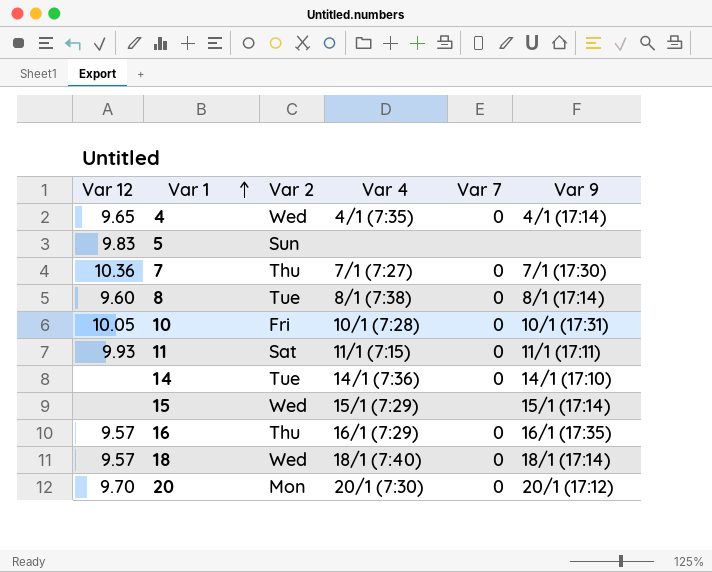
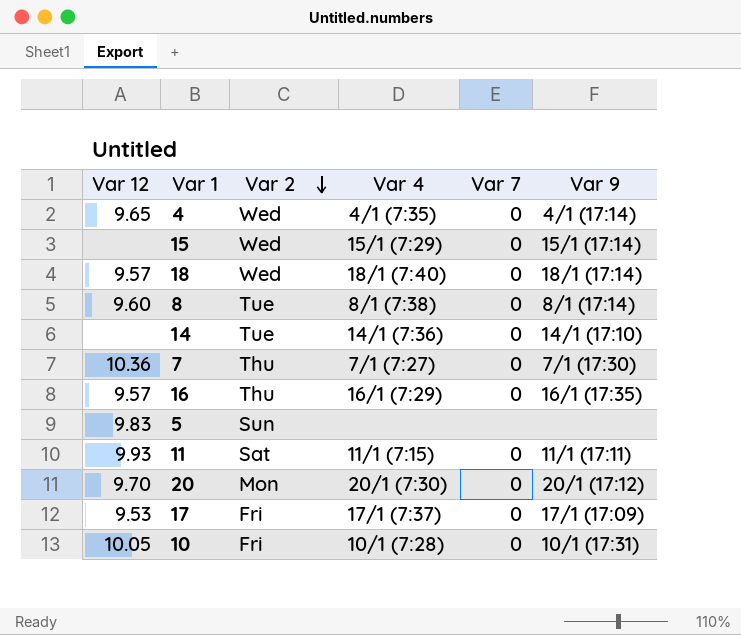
row order: Var 1 ascending -> Var 2 descending
15 | Var 7: none -> 0
row 17: none -> 9.53 | Fri | 17/1 (7:37) | 0 | 17/1 (17:09)

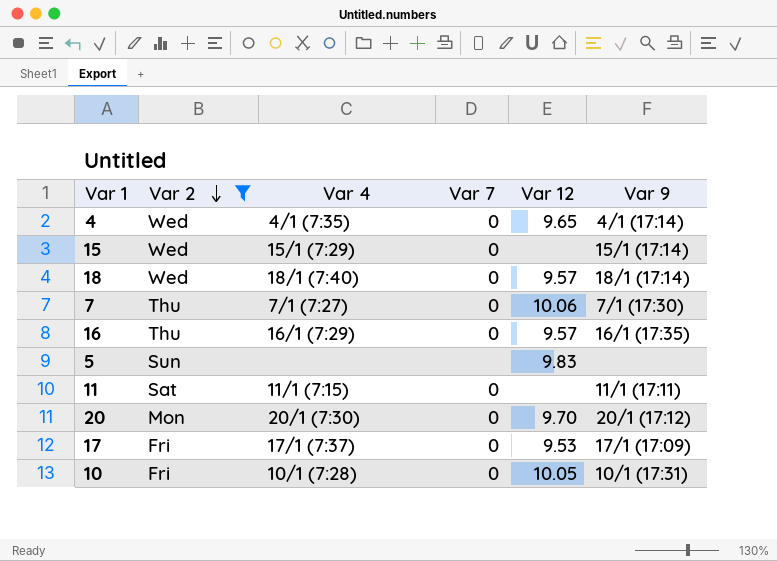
filter: none -> Var 2 != Tue
column Var 12 | position: 1 -> 5
7 | Var 12: 10.36 -> 10.06
11 | Var 12: 9.93 -> none

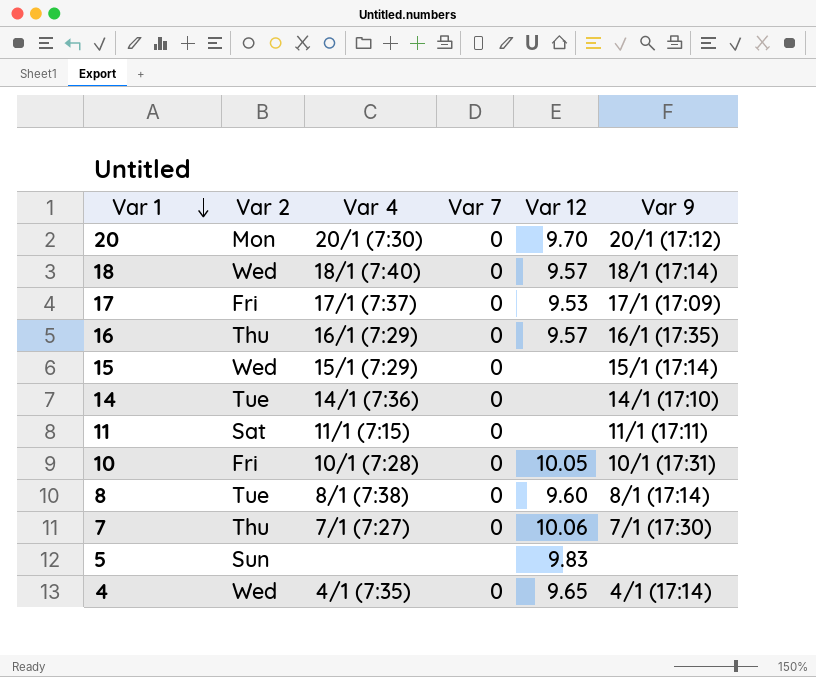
filter: Var 2 != Tue -> none
row order: Var 2 descending -> Var 1 descending

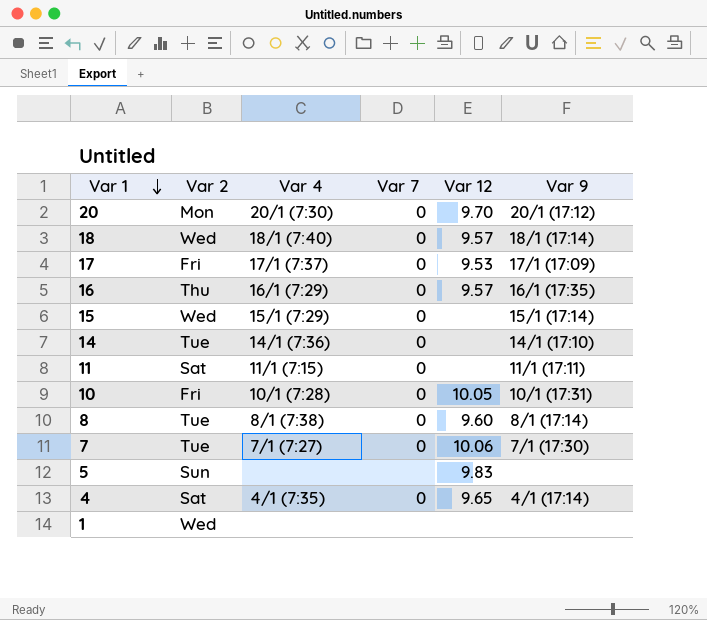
7 | Var 2: Thu -> Tue
4 | Var 2: Wed -> Sat
row 1: none -> Wed | none | none | none | none

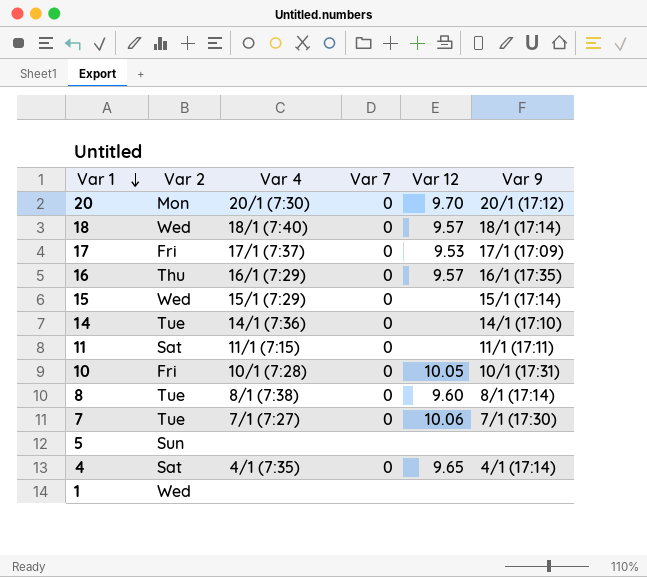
5 | Var 12: 9.83 -> none

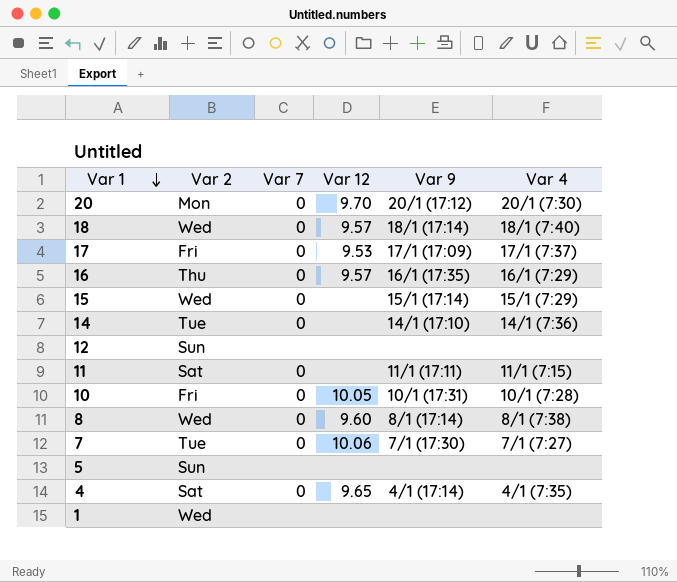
column Var 4 | position: 3 -> 6
row 12: none -> Sun | none | none | none | none
8 | Var 2: Tue -> Wed

